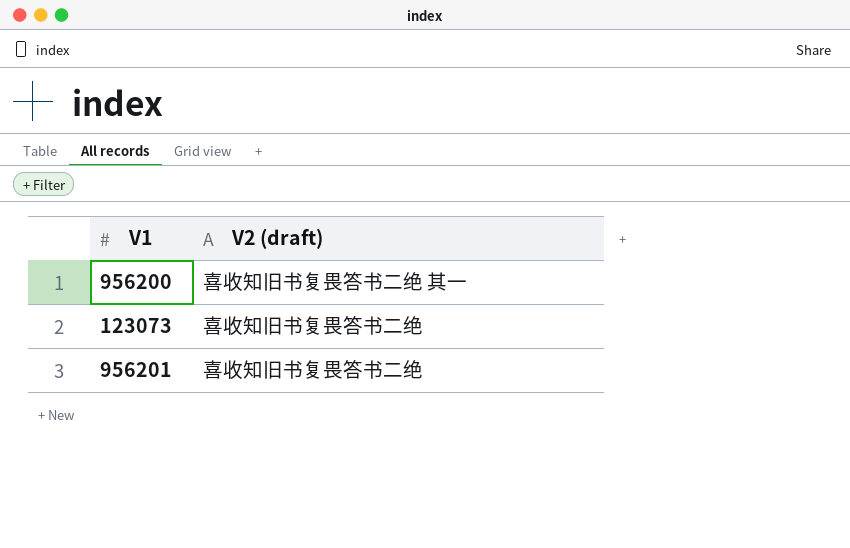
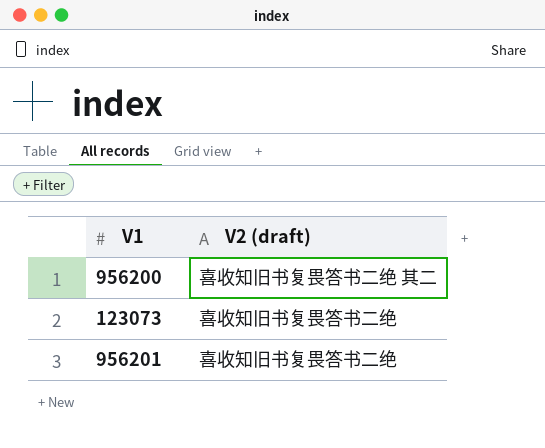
956200 | V2 (draft): 喜收知旧书复畏答书二绝 其一 -> 喜收知旧书复畏答书二绝 其二

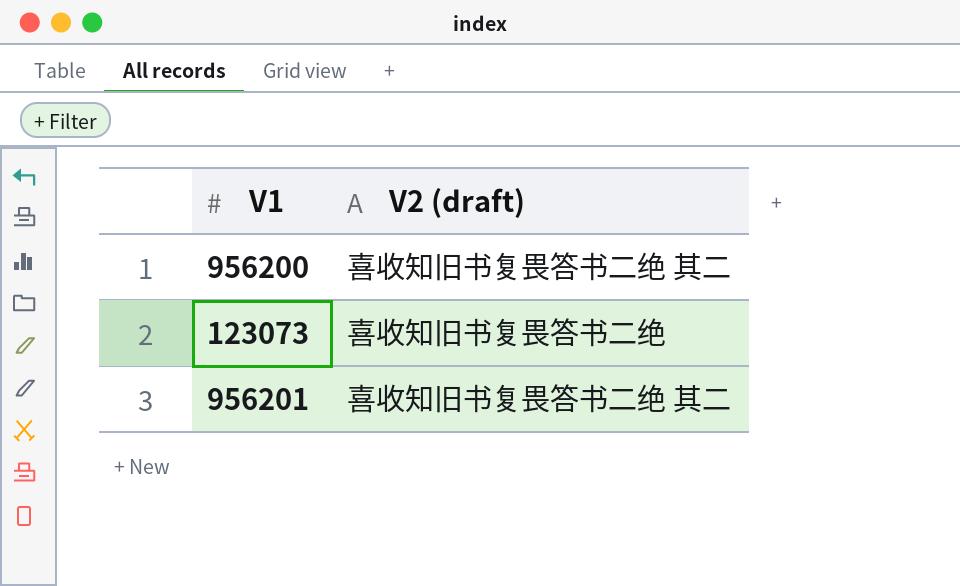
956201 | V2 (draft): 喜收知旧书复畏答书二绝 -> 喜收知旧书复畏答书二绝 其二

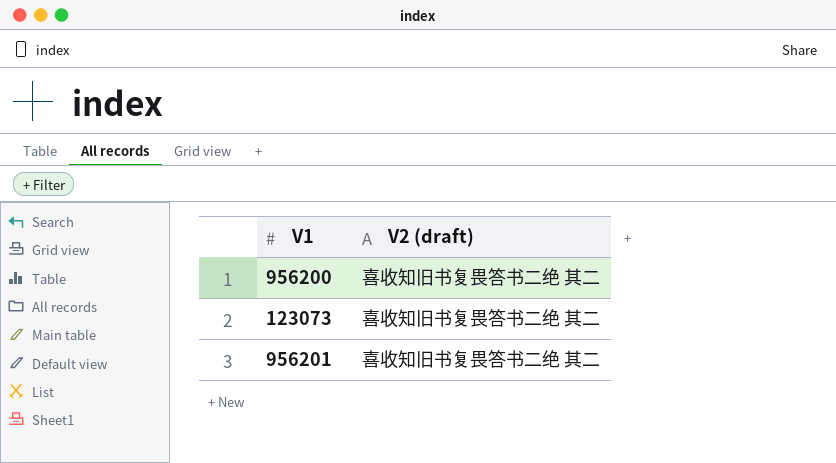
123073 | V2 (draft): 喜收知旧书复畏答书二绝 -> 喜收知旧书复畏答书二绝 其二

